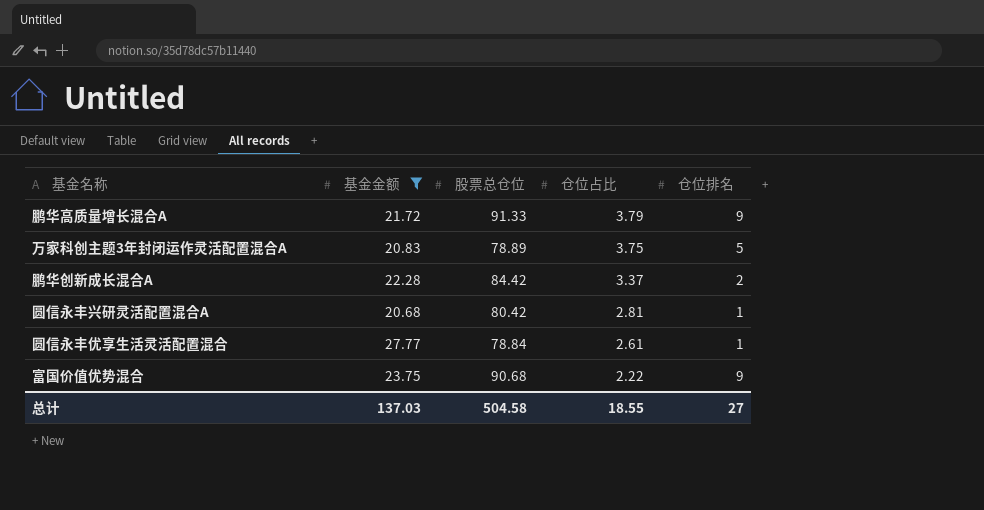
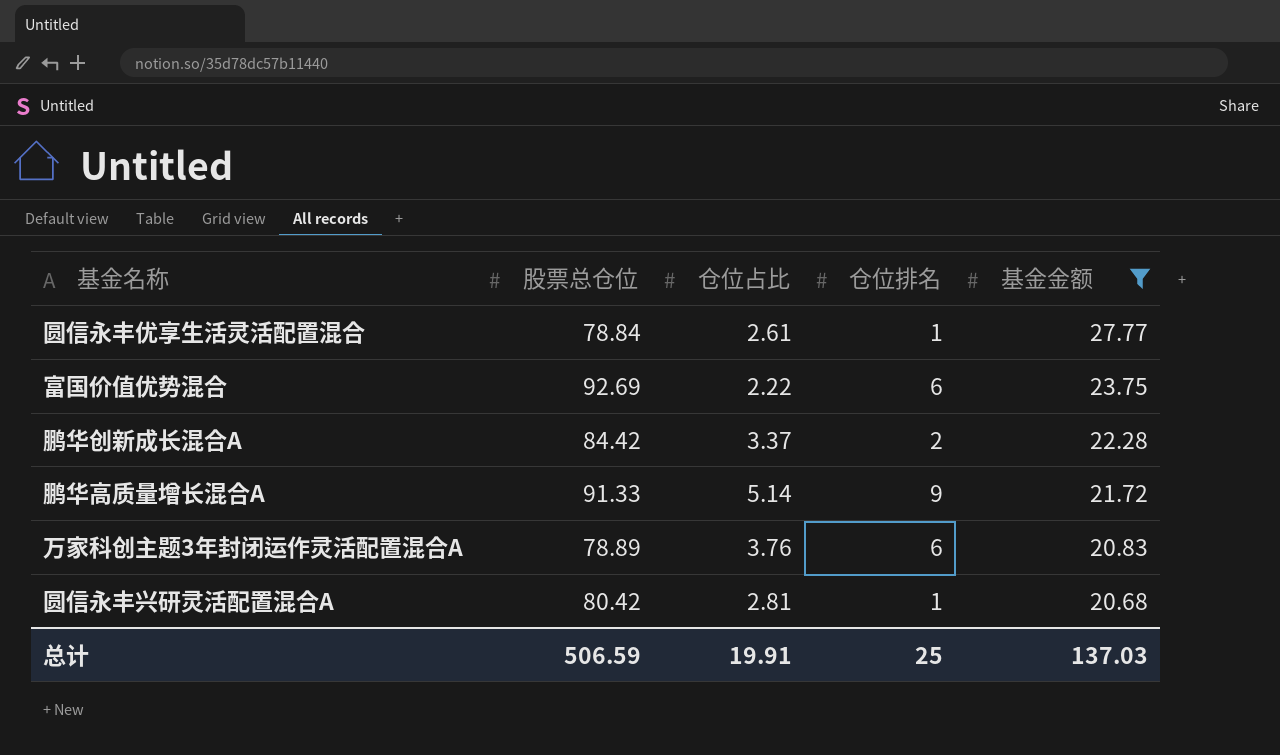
row order: 仓位占比 descending -> 基金金额 descending
column 基金金额 | position: 2 -> 5
富国价值优势混合 | 股票总仓位: 90.68 -> 92.69
富国价值优势混合 | 仓位排名: 9 -> 6
鹏华高质量增长混合A | 仓位占比: 3.79 -> 5.14
万家科创主题3年封闭运作灵活配置混合A | 仓位占比: 3.75 -> 3.76
万家科创主题3年封闭运作灵活配置混合A | 仓位排名: 5 -> 6
总计 | 股票总仓位: 504.58 -> 506.59
总计 | 仓位占比: 18.55 -> 19.91
总计 | 仓位排名: 27 -> 25

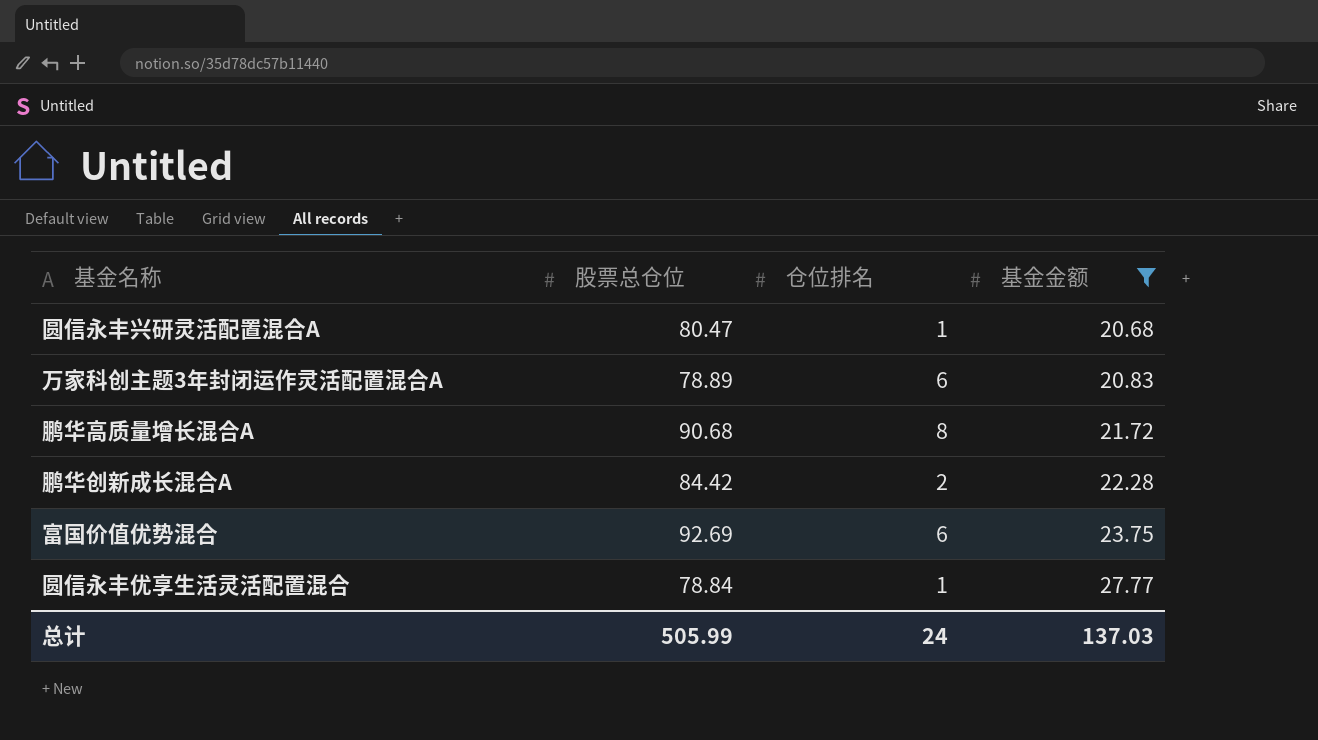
row order: 基金金额 descending -> 基金金额 ascending
column 仓位占比 | position: 3 -> none
圆信永丰兴研灵活配置混合A | 股票总仓位: 80.42 -> 80.47
鹏华高质量增长混合A | 股票总仓位: 91.33 -> 90.68
鹏华高质量增长混合A | 仓位排名: 9 -> 8
总计 | 股票总仓位: 506.59 -> 505.99
总计 | 仓位排名: 25 -> 24

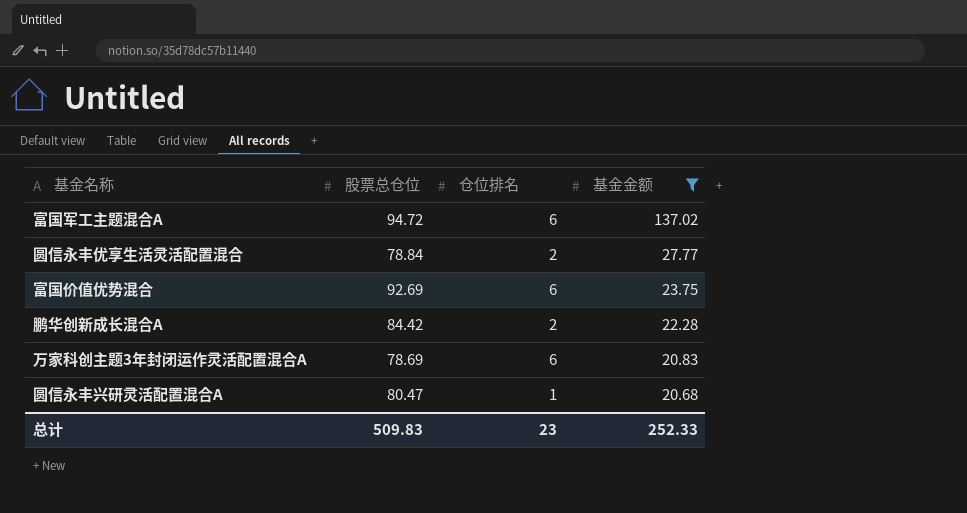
row order: 基金金额 ascending -> 基金金额 descending
row 鹏华高质量增长混合A: 90.68 | 8 | 21.72 -> none
row 富国军工主题混合A: none -> 94.72 | 6 | 137.02
圆信永丰优享生活灵活配置混合 | 仓位排名: 1 -> 2
万家科创主题3年封闭运作灵活配置混合A | 股票总仓位: 78.89 -> 78.69
总计 | 股票总仓位: 505.99 -> 509.83
总计 | 仓位排名: 24 -> 23
总计 | 基金金额: 137.03 -> 252.33

